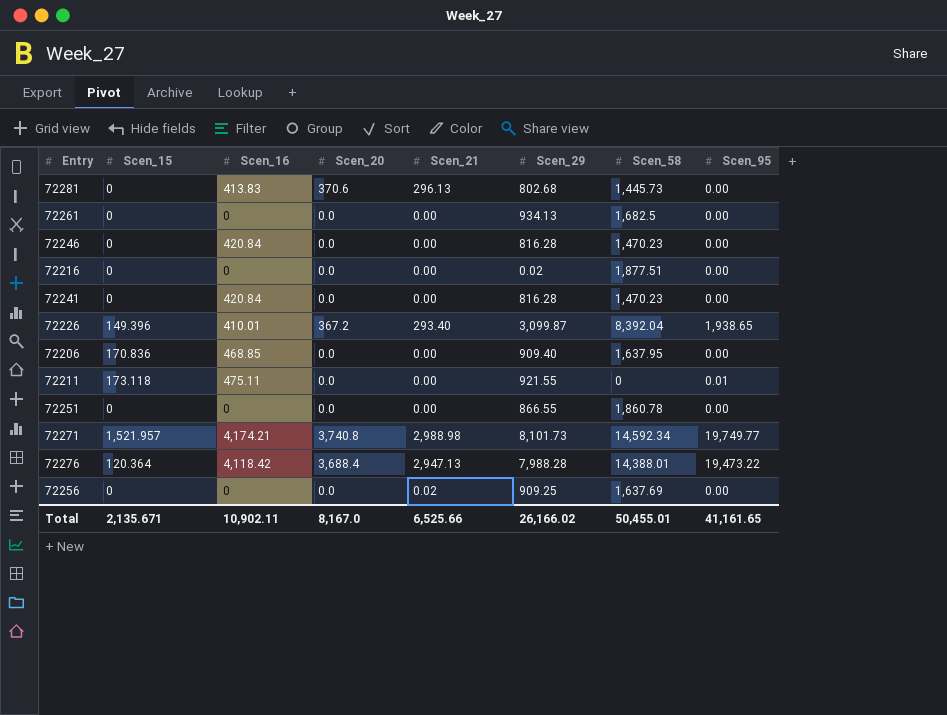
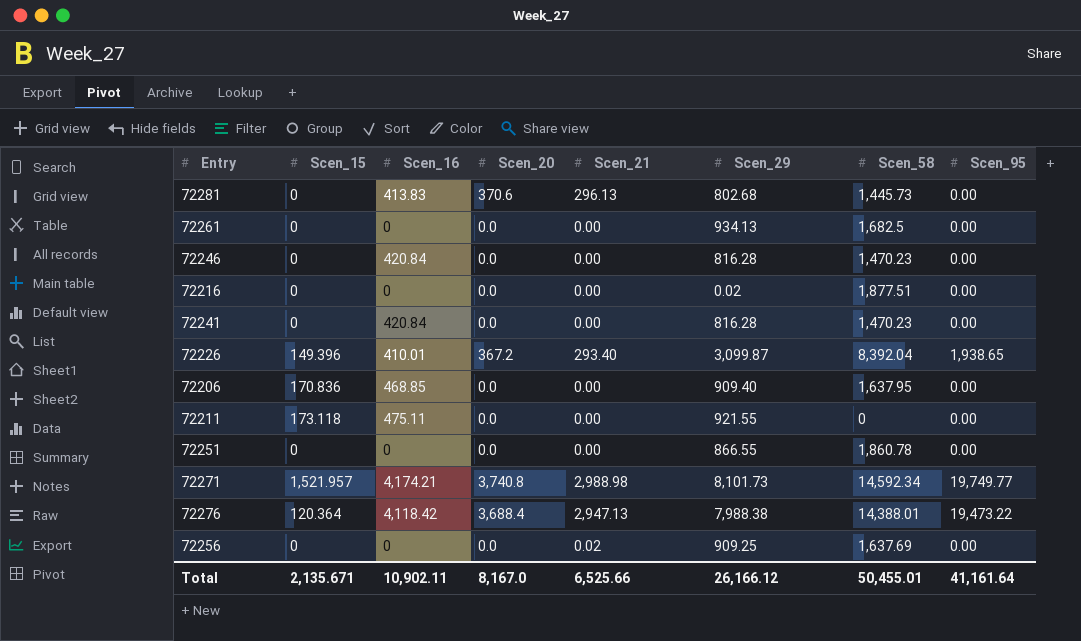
72211 | Scen_95: 0.01 -> 0.00
72276 | Scen_29: 7,988.28 -> 7,988.38
Total | Scen_29: 26,166.02 -> 26,166.12
Total | Scen_95: 41,161.65 -> 41,161.64

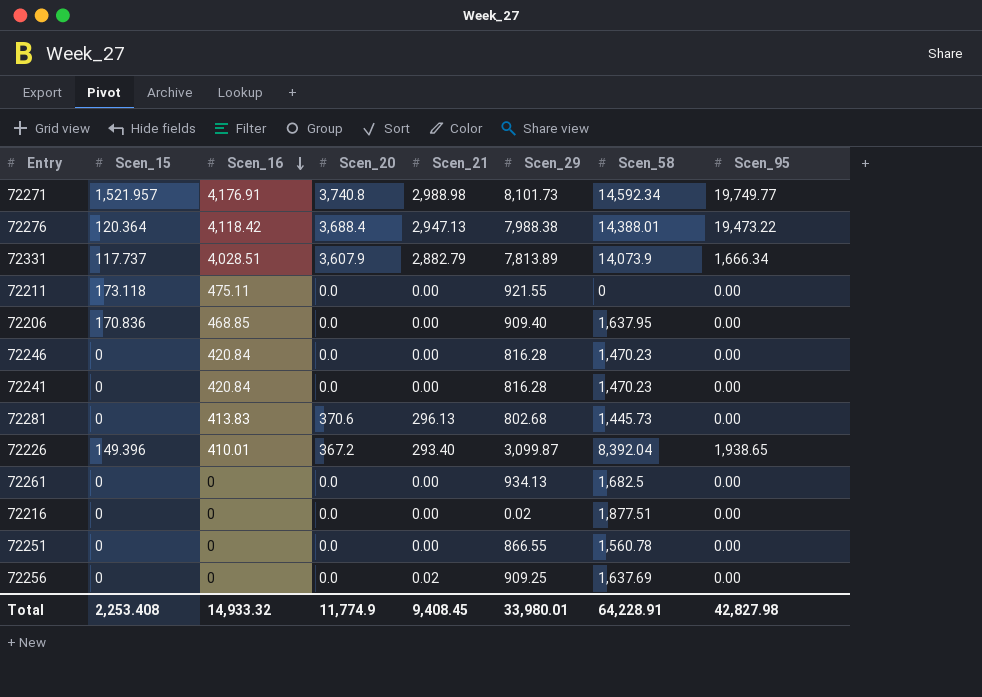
row order: none -> Scen_16 descending
72271 | Scen_16: 4,174.21 -> 4,176.91
row 72331: none -> 117.737 | 4,028.51 | 3,607.9 | 2,882.79 | 7,813.89 | 14,073.9 | 1,666.34
72251 | Scen_58: 1,860.78 -> 1,560.78
Total | Scen_15: 2,135.671 -> 2,253.408
Total | Scen_16: 10,902.11 -> 14,933.32
Total | Scen_20: 8,167.0 -> 11,774.9
Total | Scen_21: 6,525.66 -> 9,408.45
Total | Scen_29: 26,166.12 -> 33,980.01
Total | Scen_58: 50,455.01 -> 64,228.91
Total | Scen_95: 41,161.64 -> 42,827.98

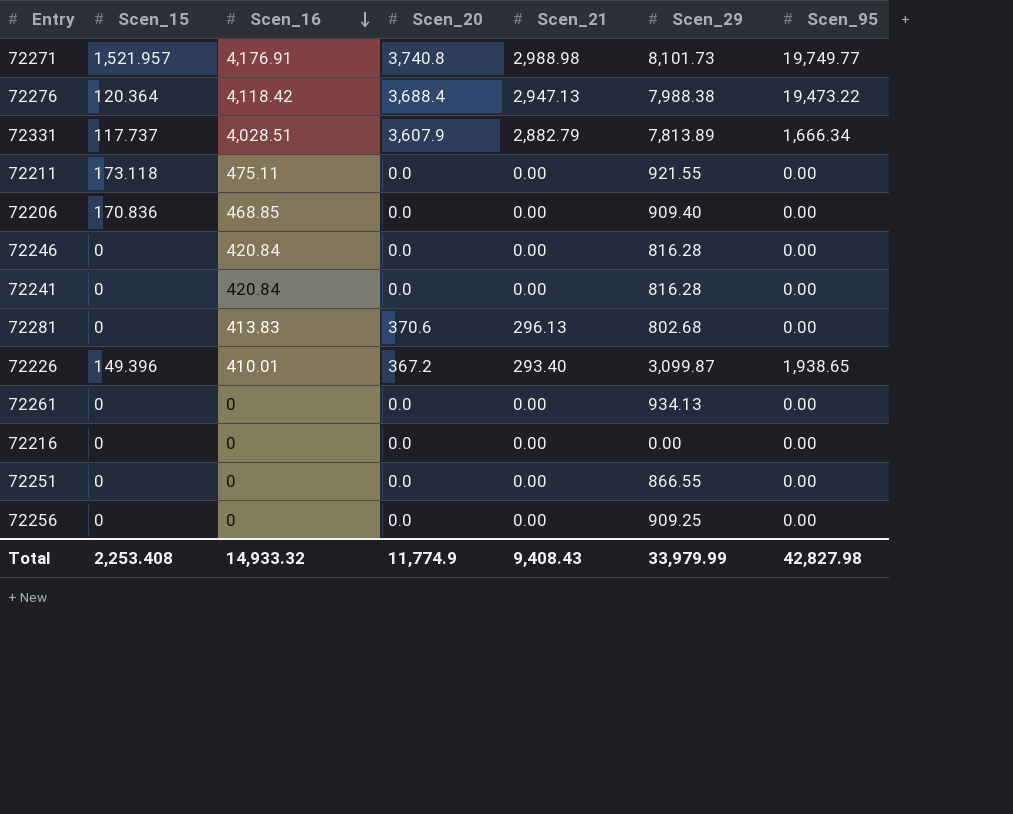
column Scen_58 | position: 7 -> none
72216 | Scen_29: 0.02 -> 0.00
72256 | Scen_21: 0.02 -> 0.00
Total | Scen_21: 9,408.45 -> 9,408.43
Total | Scen_29: 33,980.01 -> 33,979.99

